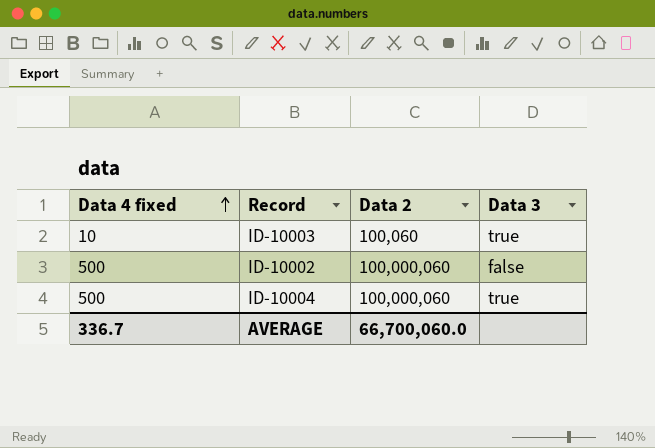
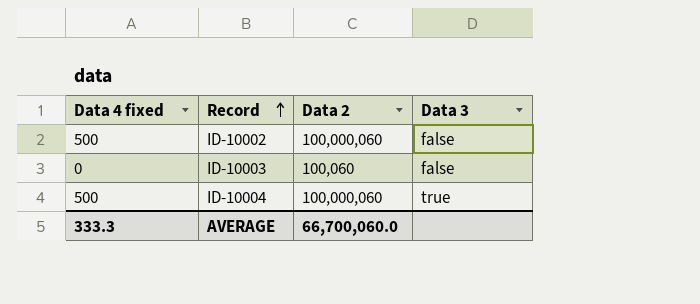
row order: Data 4 fixed ascending -> Record ascending
ID-10003 | Data 4 fixed: 10 -> 0
ID-10003 | Data 3: true -> false
AVERAGE | Data 4 fixed: 336.7 -> 333.3

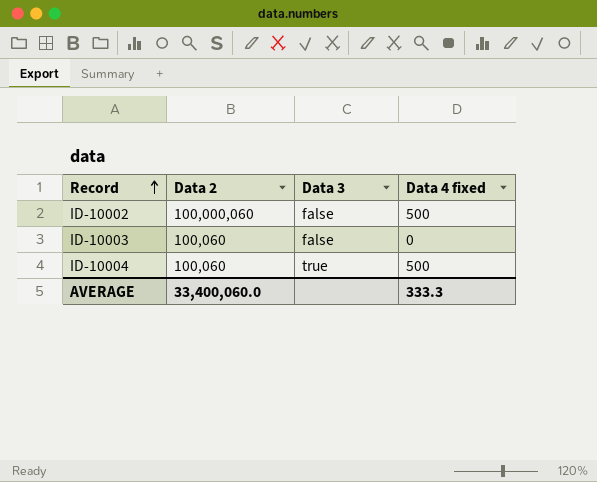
column Data 4 fixed | position: 1 -> 4
ID-10004 | Data 2: 100,000,060 -> 100,060
AVERAGE | Data 2: 66,700,060.0 -> 33,400,060.0

